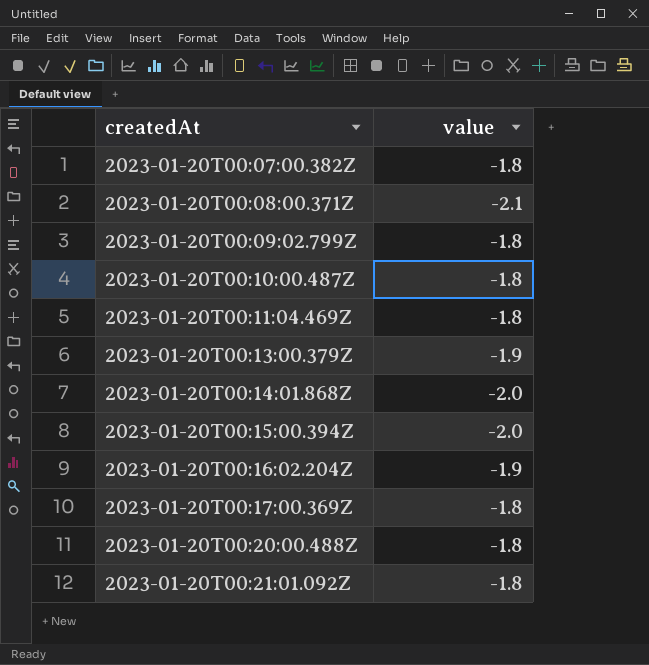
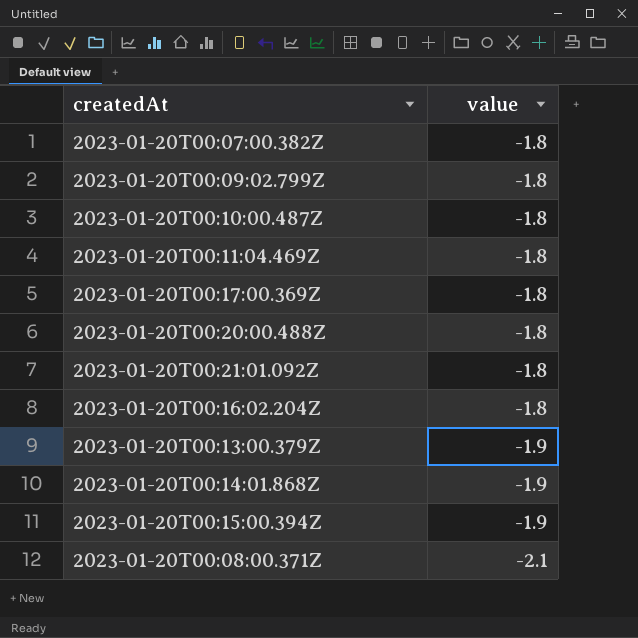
row order: createdAt ascending -> value descending
2023-01-20T00:16:02.204Z | value: -1.9 -> -1.8
2023-01-20T00:14:01.868Z | value: -2.0 -> -1.9
2023-01-20T00:15:00.394Z | value: -2.0 -> -1.9

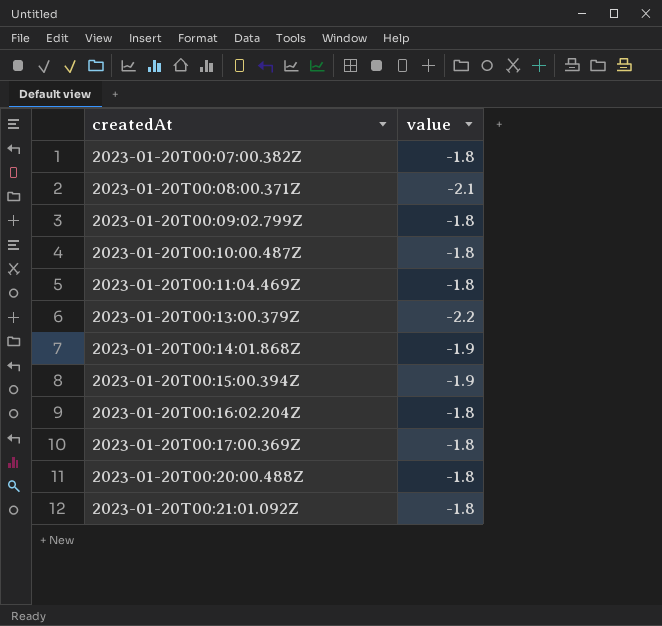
row order: value descending -> createdAt ascending
2023-01-20T00:13:00.379Z | value: -1.9 -> -2.2

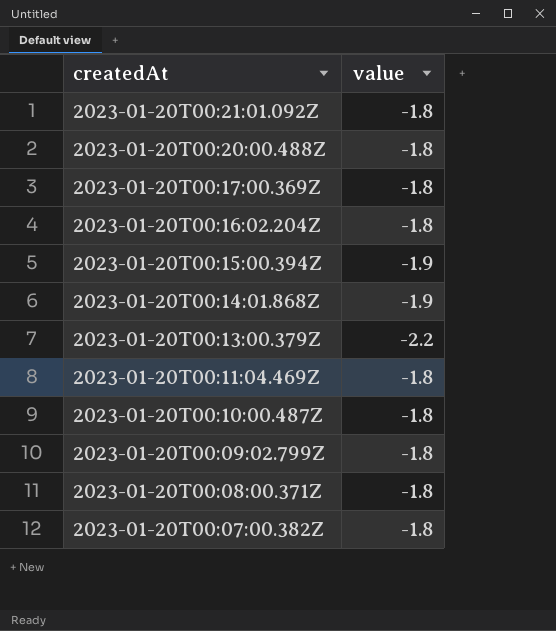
row order: createdAt ascending -> createdAt descending
2023-01-20T00:08:00.371Z | value: -2.1 -> -1.8

